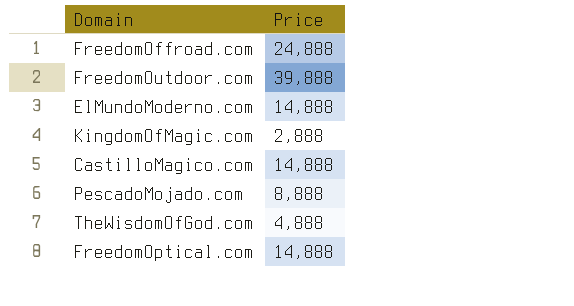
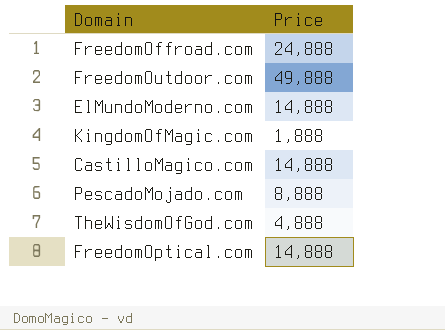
FreedomOutdoor.com | Price: 39,888 -> 49,888
KingdomOfMagic.com | Price: 2,888 -> 1,888

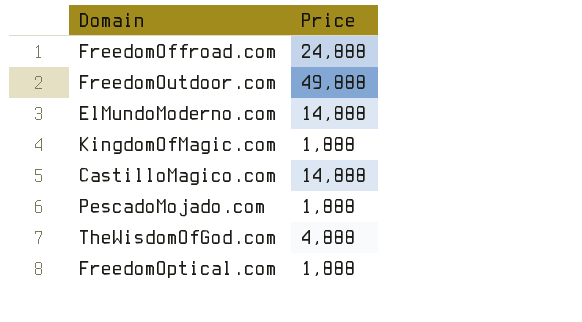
PescadoMojado.com | Price: 8,888 -> 1,888
FreedomOptical.com | Price: 14,888 -> 1,888

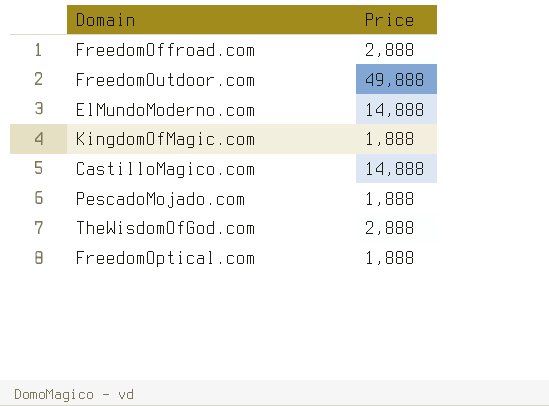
FreedomOffroad.com | Price: 24,888 -> 2,888
TheWisdomOfGod.com | Price: 4,888 -> 2,888

